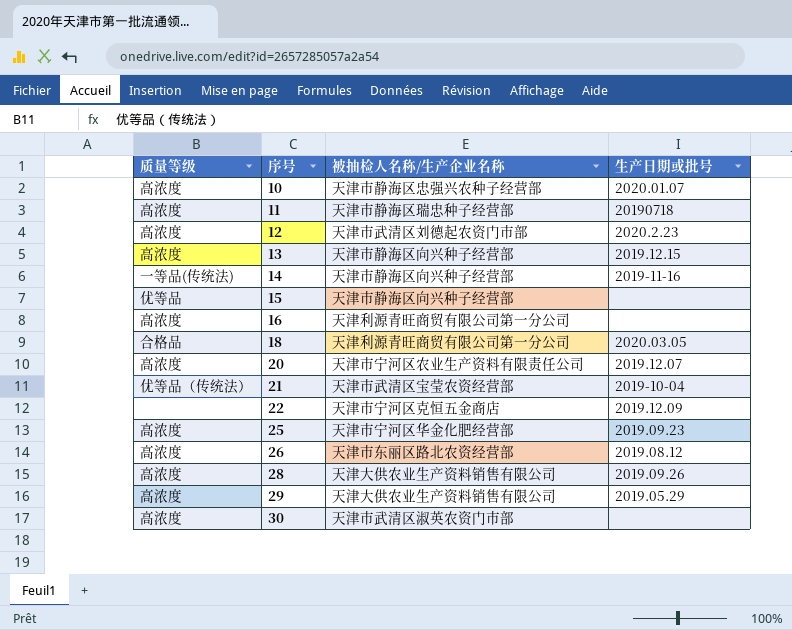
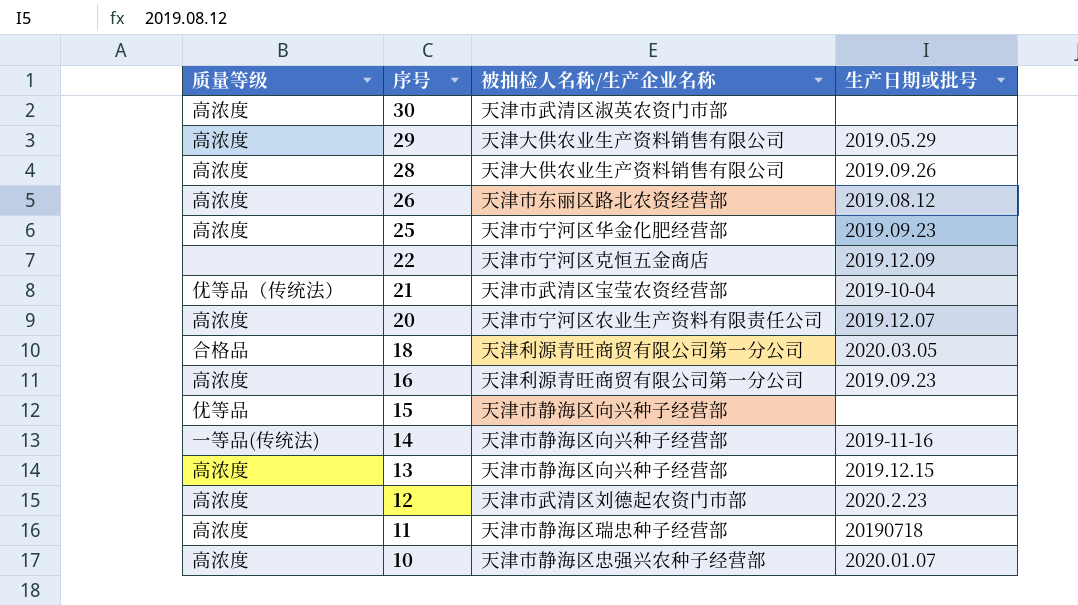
row order: 序号 ascending -> 序号 descending
16 | 生产日期或批号: none -> 2019.09.23

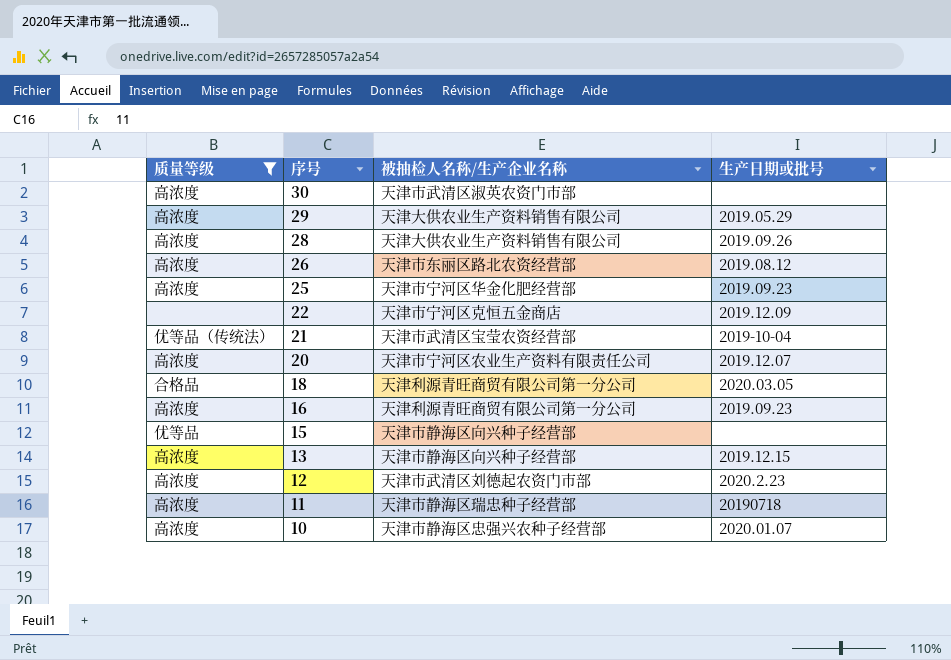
filter: none -> 质量等级 != 一等品(传统法)

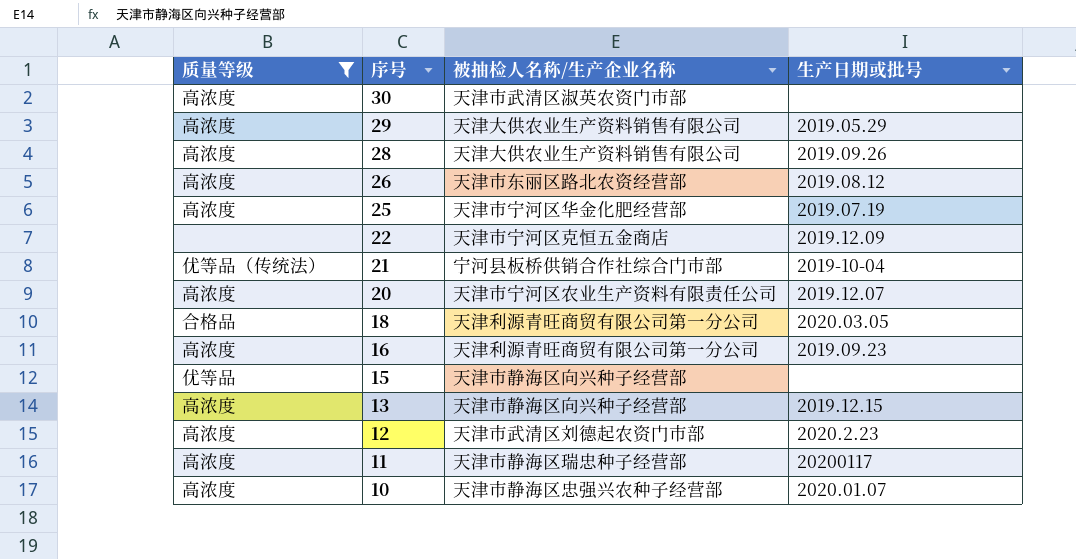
25 | 生产日期或批号: 2019.09.23 -> 2019.07.19
21 | 被抽检人名称/生产企业名称: 天津市武清区宝莹农资经营部 -> 宁河县板桥供销合作社综合门市部
11 | 生产日期或批号: 20190718 -> 20200117

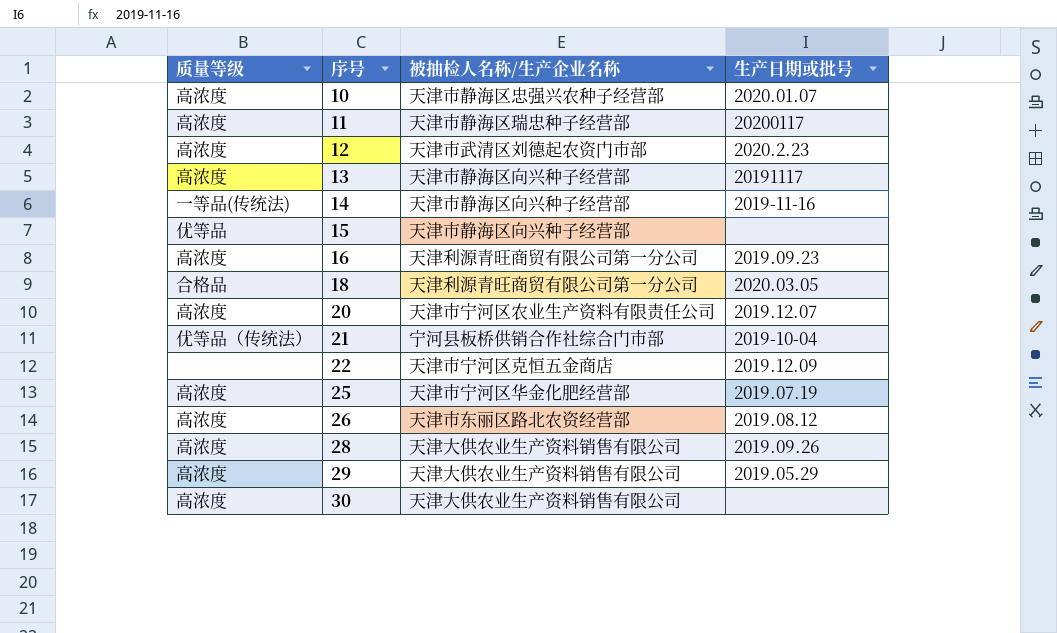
filter: 质量等级 != 一等品(传统法) -> none
row order: 序号 descending -> 序号 ascending
13 | 生产日期或批号: 2019.12.15 -> 20191117
30 | 被抽检人名称/生产企业名称: 天津市武清区淑英农资门市部 -> 天津大供农业生产资料销售有限公司

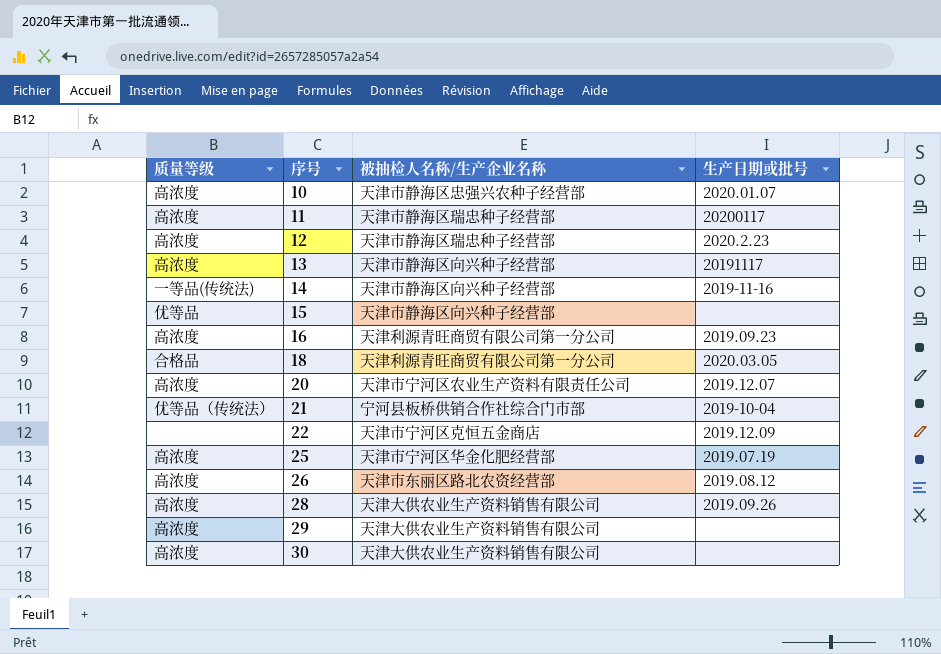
12 | 被抽检人名称/生产企业名称: 天津市武清区刘德起农资门市部 -> 天津市静海区瑞忠种子经营部
29 | 生产日期或批号: 2019.05.29 -> none

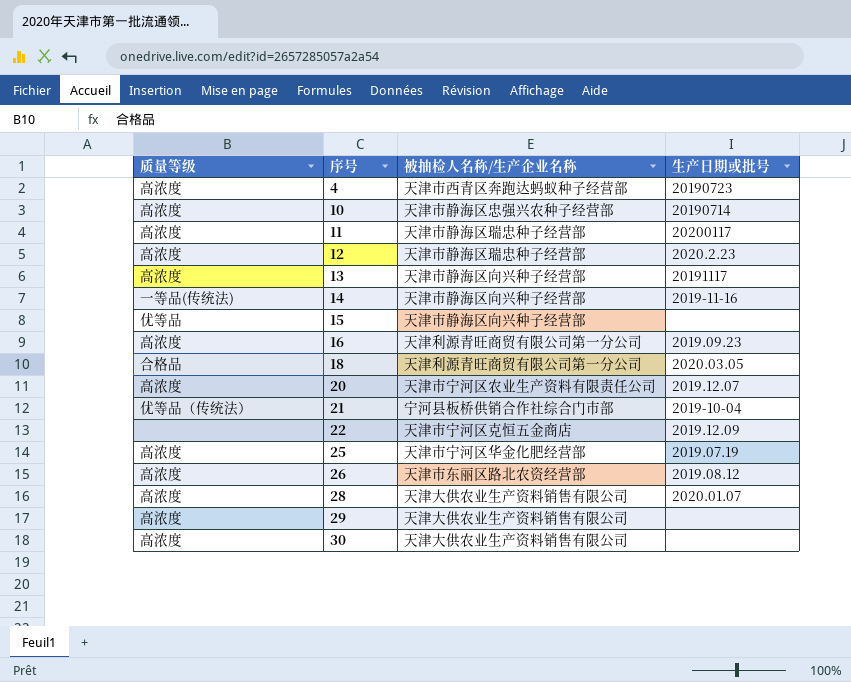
row 4: none -> 高浓度 | 天津市西青区奔跑达蚂蚁种子经营部 | 20190723
10 | 生产日期或批号: 2020.01.07 -> 20190714
28 | 生产日期或批号: 2019.09.26 -> 2020.01.07

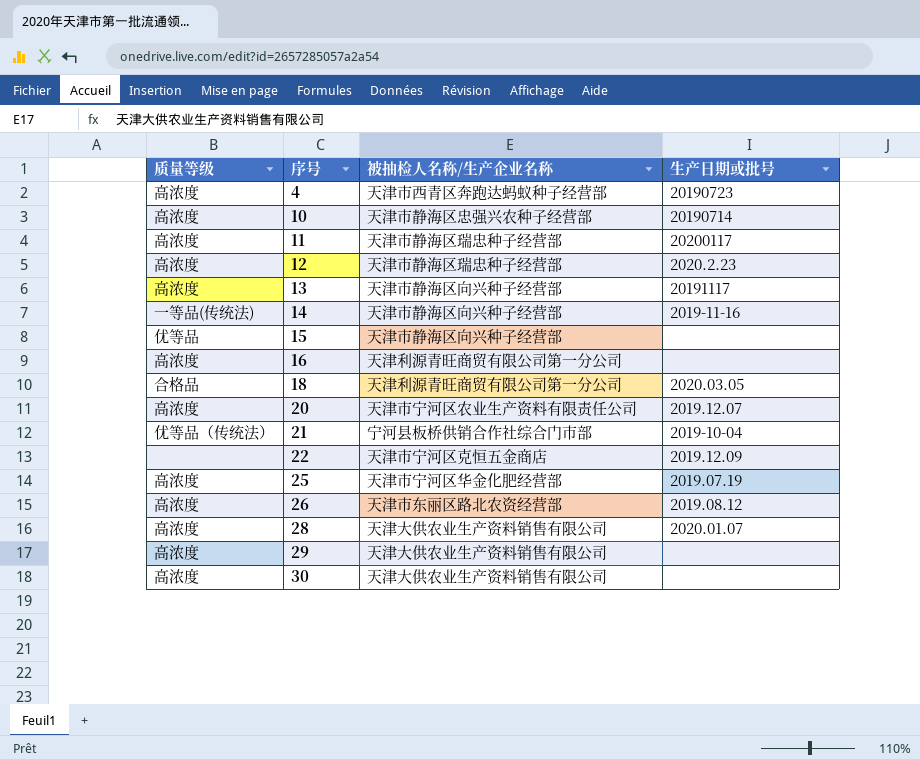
16 | 生产日期或批号: 2019.09.23 -> none

